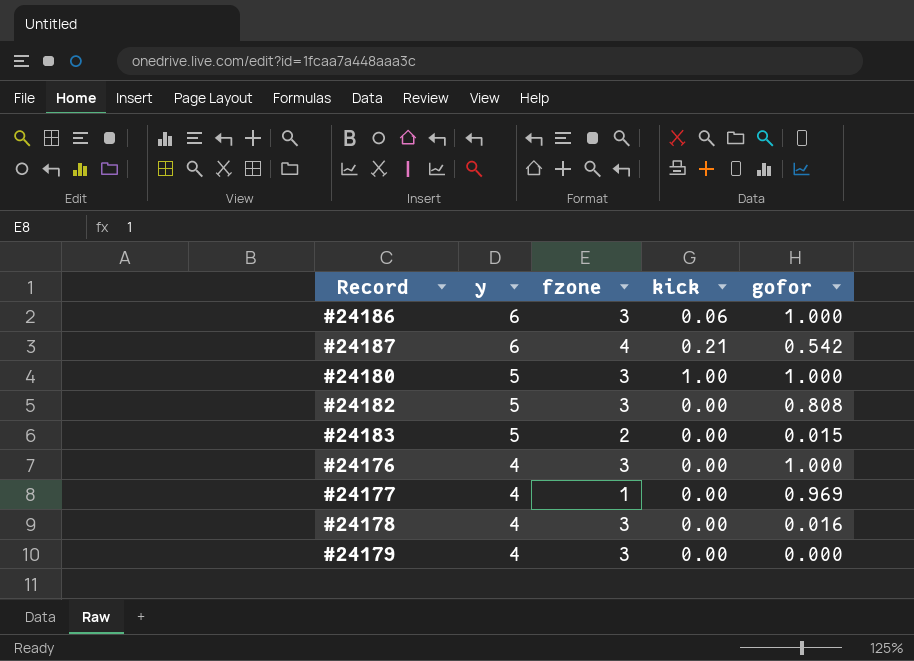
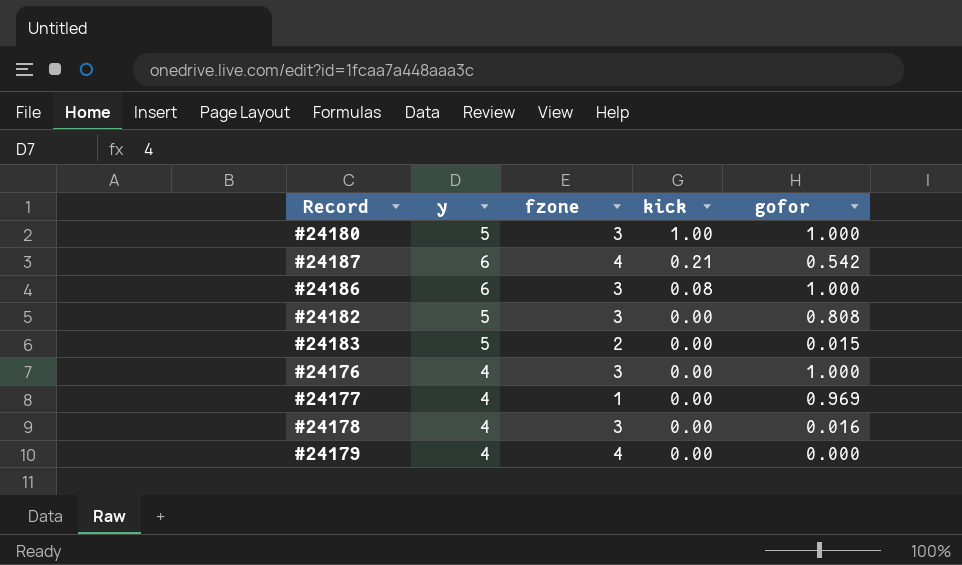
row order: y descending -> kick descending
#24186 | kick: 0.06 -> 0.08
#24179 | fzone: 3 -> 4

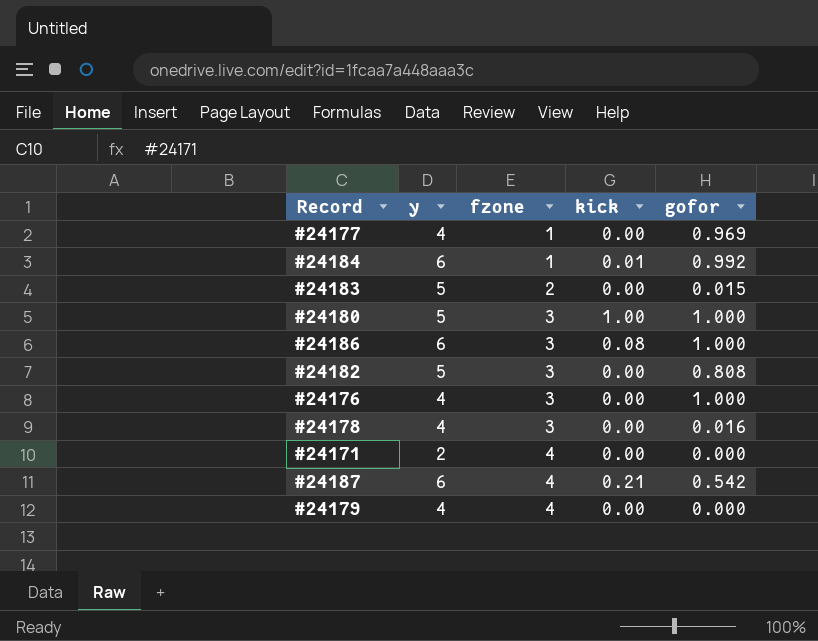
row order: kick descending -> fzone ascending
row #24184: none -> 6 | 1 | 0.01 | 0.992
row #24171: none -> 2 | 4 | 0.00 | 0.000

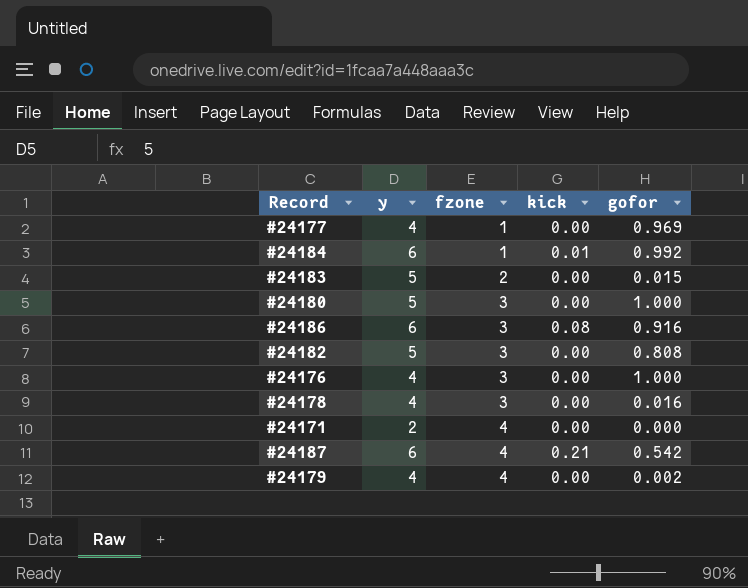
#24180 | kick: 1.00 -> 0.00
#24186 | gofor: 1.000 -> 0.916
#24179 | gofor: 0.000 -> 0.002

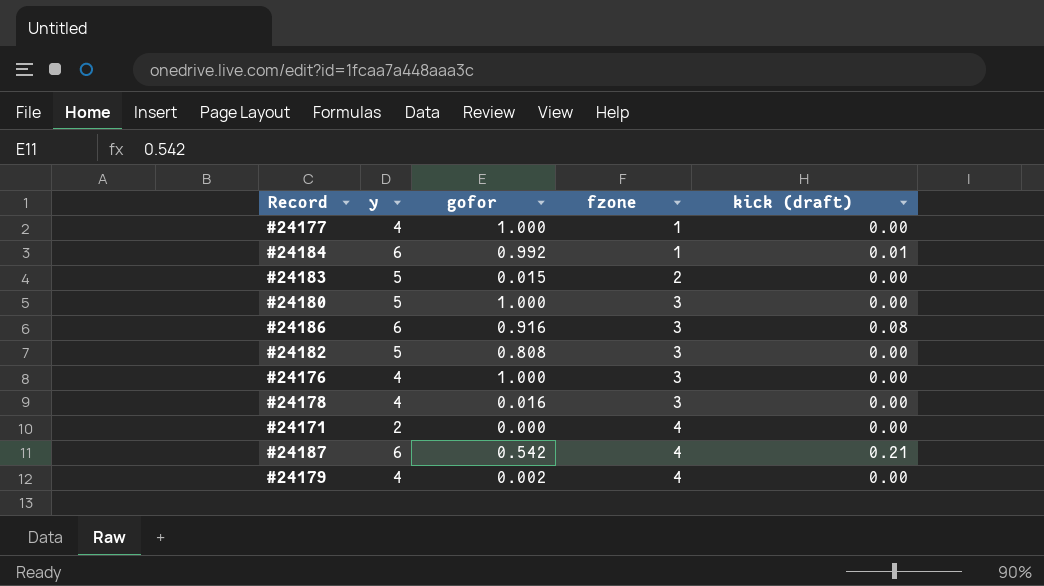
column gofor | position: 5 -> 3
column name: kick -> kick (draft)
#24177 | gofor: 0.969 -> 1.000

